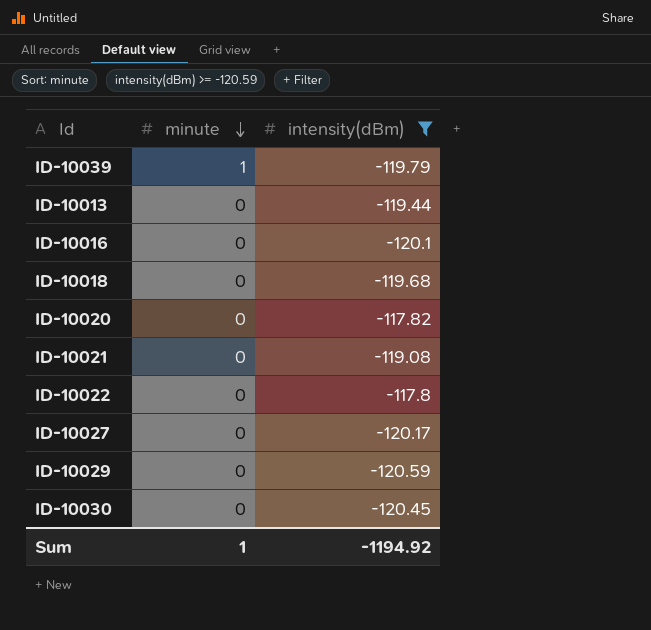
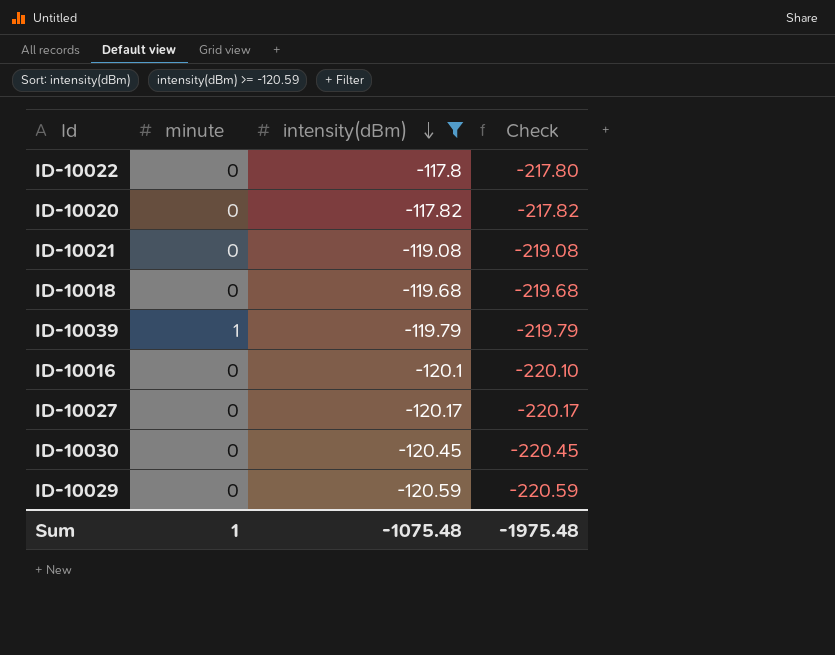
row order: minute descending -> intensity(dBm) descending
column Check | formula: none -> [intensity(dBm)] - 100
row ID-10013: 0 | -119.44 -> none
Sum | intensity(dBm): -1194.92 -> -1075.48

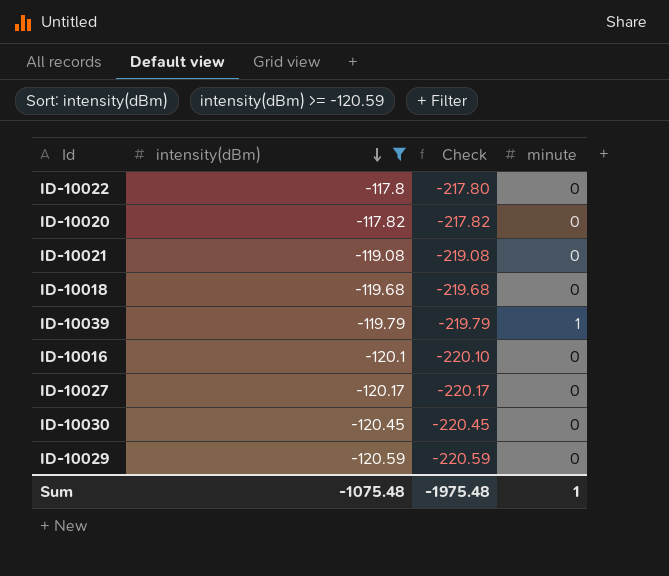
column minute | position: 2 -> 4

